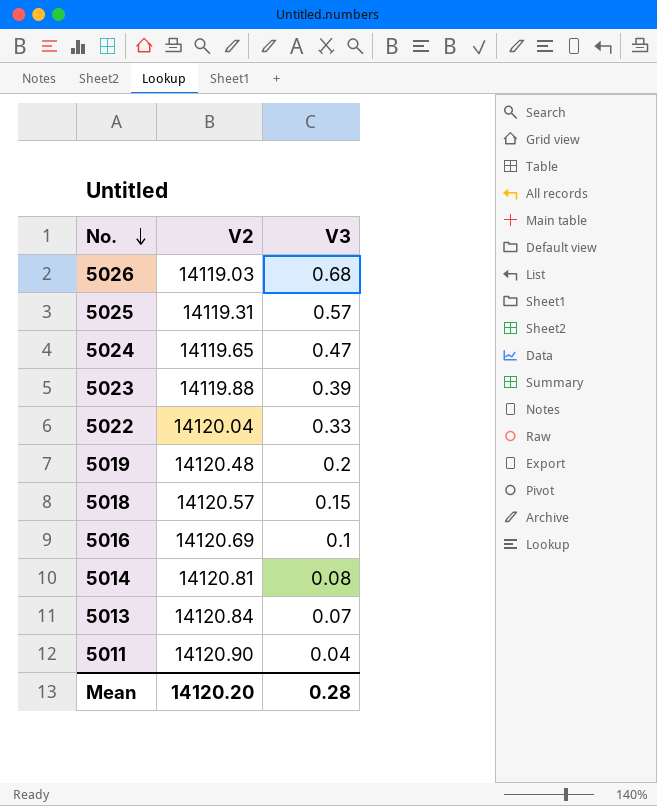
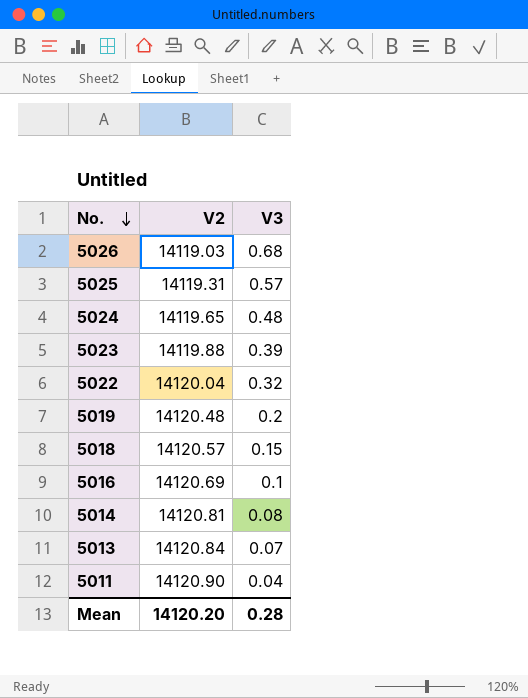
5024 | V3: 0.47 -> 0.48
5022 | V3: 0.33 -> 0.32

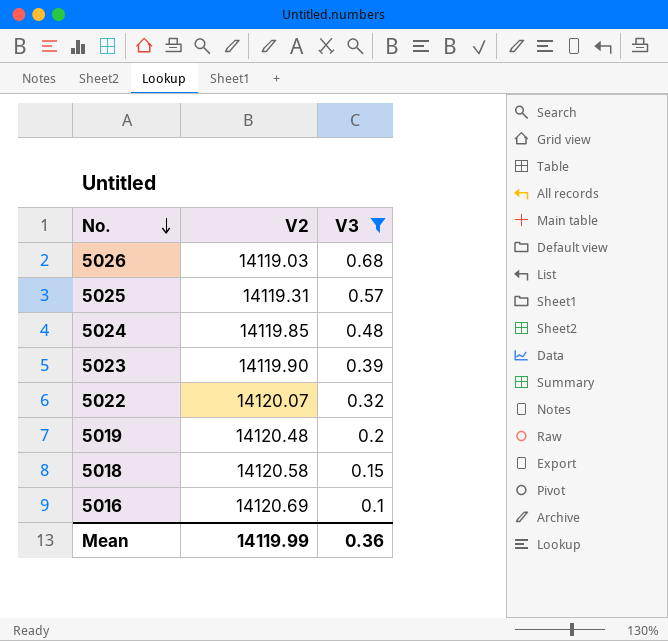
filter: none -> V3 >= 0.1
5024 | V2: 14119.65 -> 14119.85
5023 | V2: 14119.88 -> 14119.90
5022 | V2: 14120.04 -> 14120.07
5018 | V2: 14120.57 -> 14120.58
Mean | V2: 14120.20 -> 14119.99
Mean | V3: 0.28 -> 0.36

